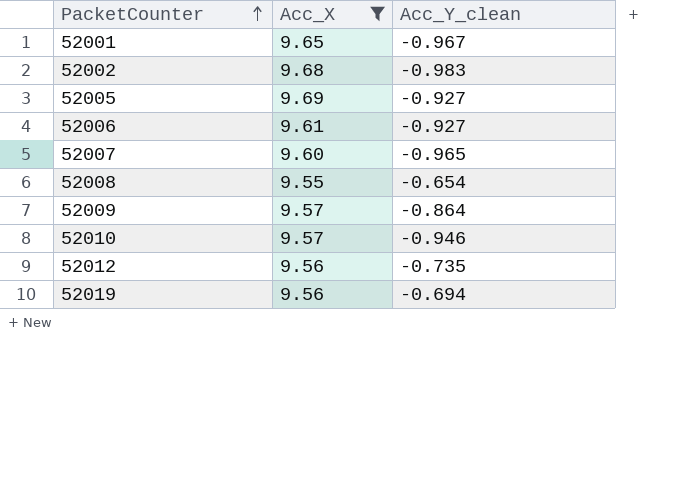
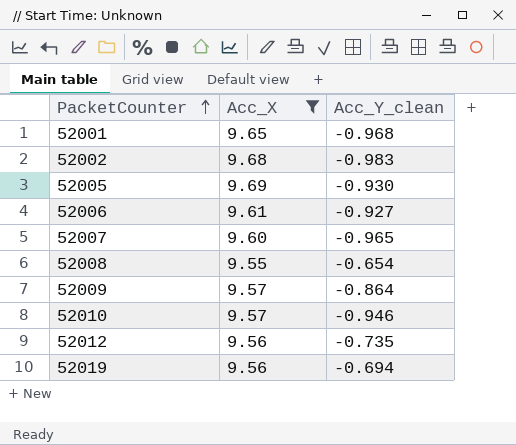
52001 | Acc_Y_clean: -0.967 -> -0.968
52005 | Acc_Y_clean: -0.927 -> -0.930

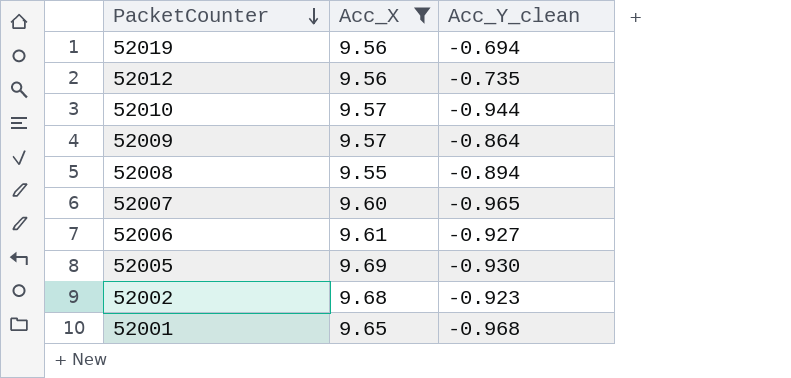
row order: PacketCounter ascending -> PacketCounter descending
52010 | Acc_Y_clean: -0.946 -> -0.944
52008 | Acc_Y_clean: -0.654 -> -0.894
52002 | Acc_Y_clean: -0.983 -> -0.923

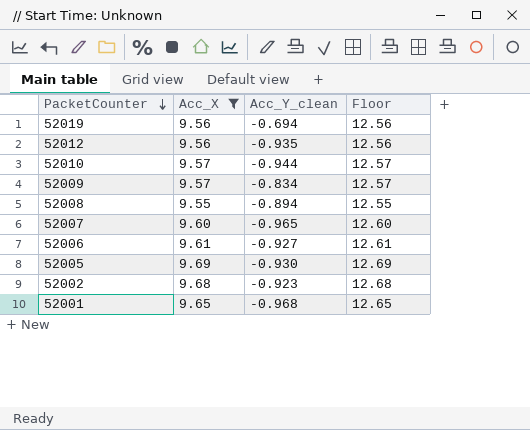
column Floor | formula: none -> [Acc_X] + 3
52012 | Acc_Y_clean: -0.735 -> -0.935
52009 | Acc_Y_clean: -0.864 -> -0.834

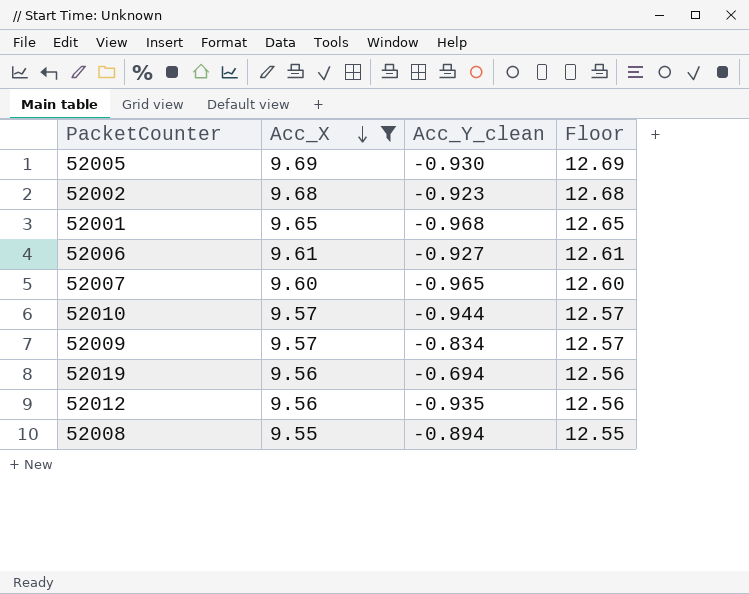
row order: PacketCounter descending -> Acc_X descending

